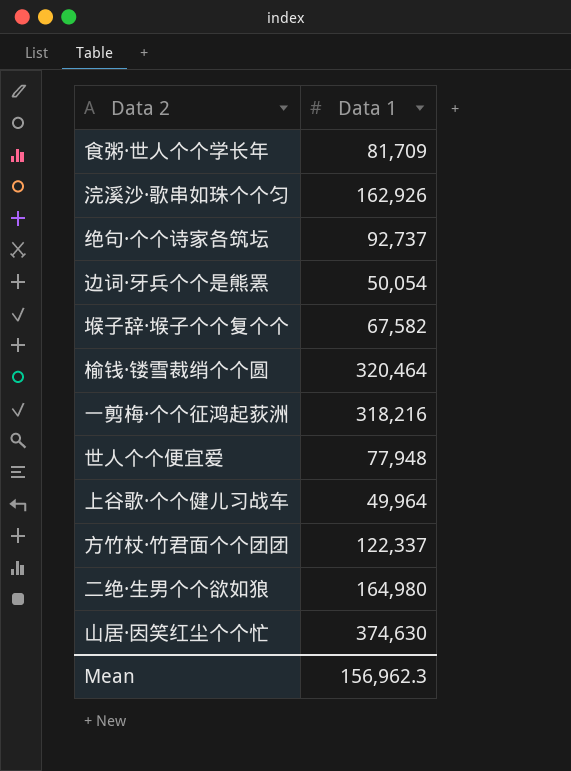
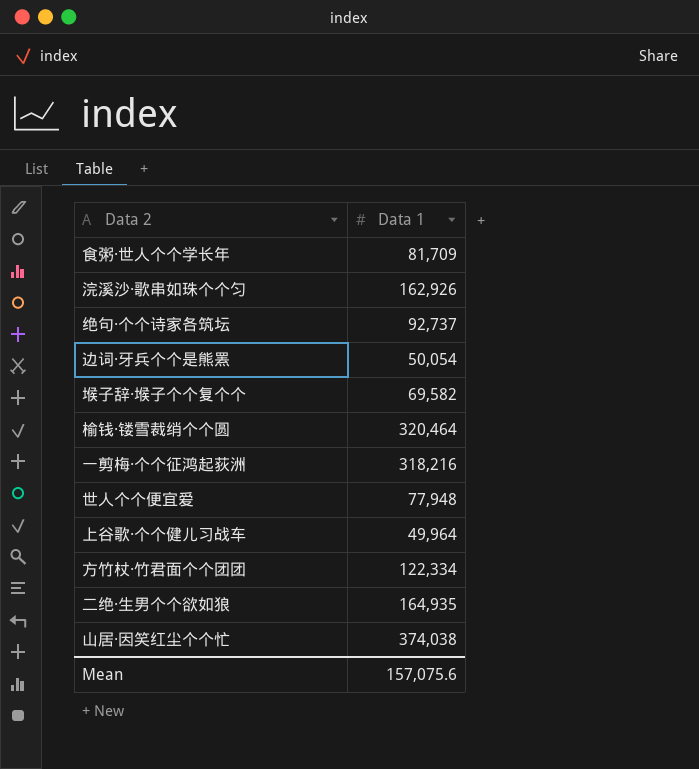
堠子辞·堠子个个复个个 | Data 1: 67,582 -> 69,582
方竹杖·竹君面个个团团 | Data 1: 122,337 -> 122,334
二绝·生男个个欲如狼 | Data 1: 164,980 -> 164,935
山居·因笑红尘个个忙 | Data 1: 374,630 -> 374,038
Mean | Data 1: 156,962.3 -> 157,075.6

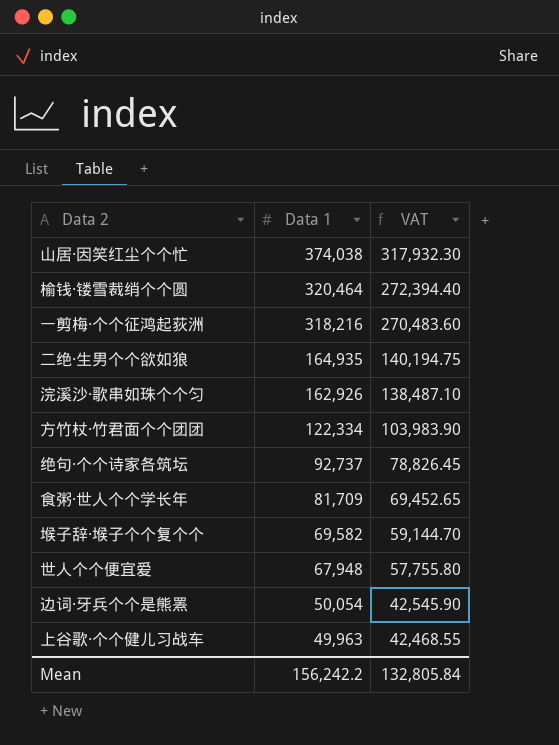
row order: none -> Data 1 descending
column VAT | formula: none -> [Data 1] * 0.85
世人个个便宜爱 | Data 1: 77,948 -> 67,948
上谷歌·个个健儿习战车 | Data 1: 49,964 -> 49,963
Mean | Data 1: 157,075.6 -> 156,242.2

